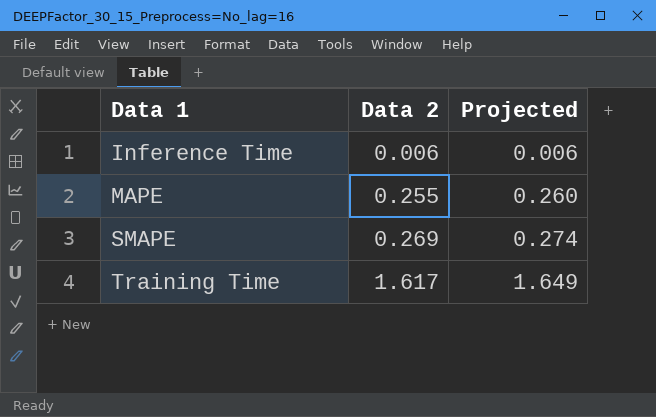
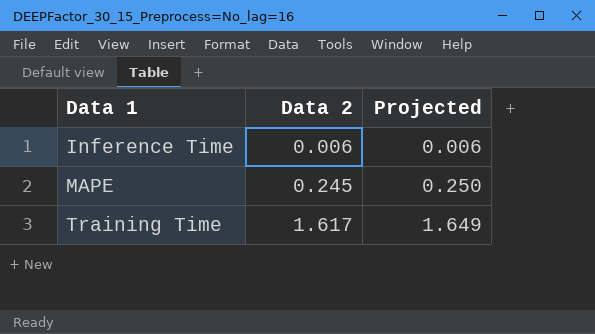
row SMAPE: 0.269 | 0.274 -> none
MAPE | Data 2: 0.255 -> 0.245
MAPE | Projected: 0.260 -> 0.250

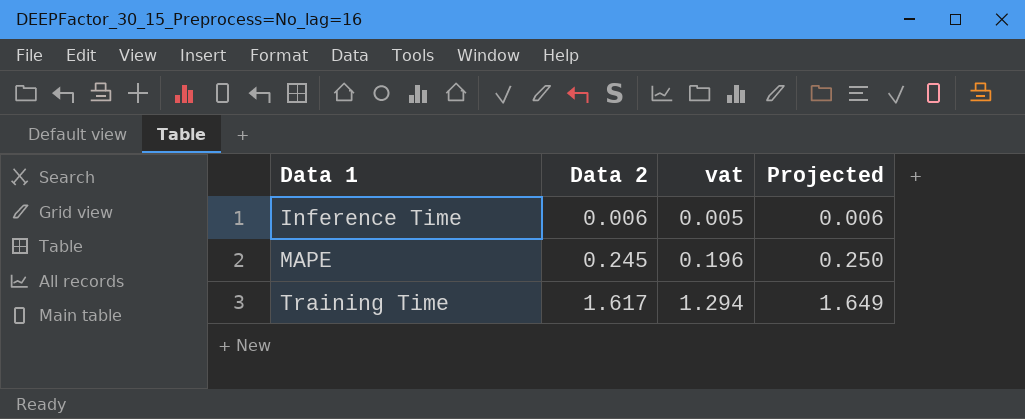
column vat | formula: none -> [Data 2] * 0.8

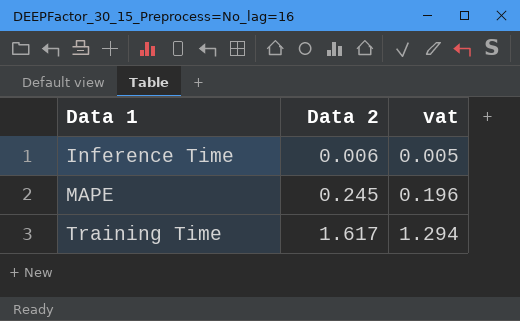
column Projected | formula: [Data 2] * 1.02 -> none

